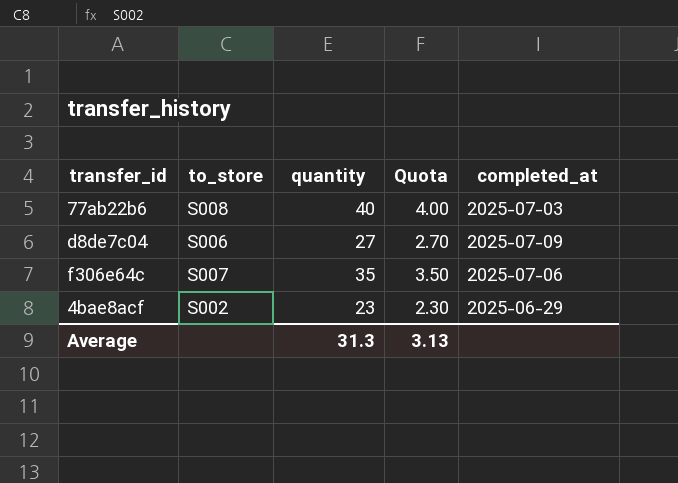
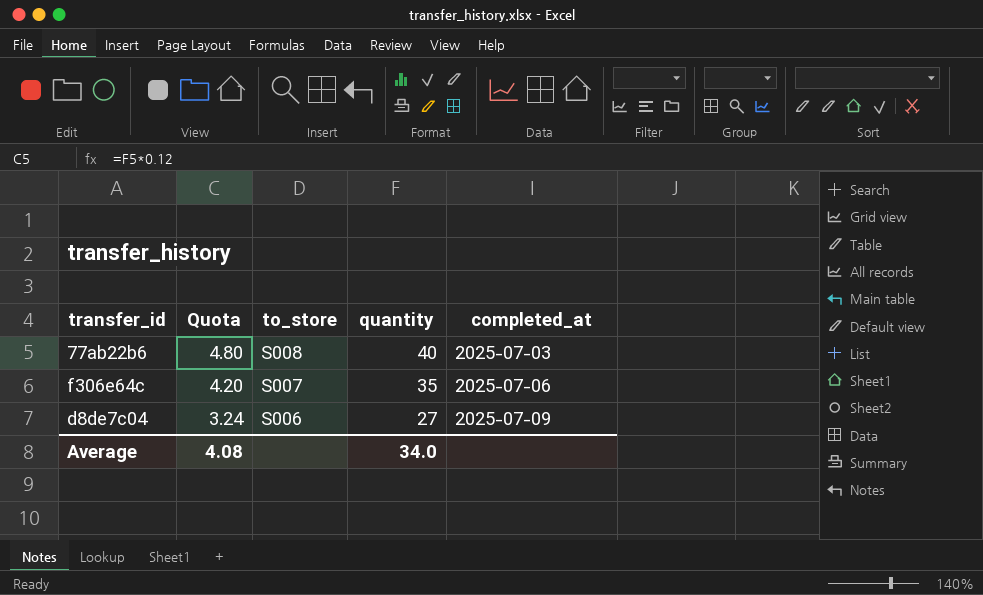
row order: none -> Quota descending
column Quota | formula: [quantity] * 0.1 -> [quantity] * 0.12
column Quota | position: 4 -> 2
row 4bae8acf: S002 | 23 | 2.30 | 2025-06-29 -> none
Average | Quota: 3.13 -> 4.08
Average | quantity: 31.3 -> 34.0

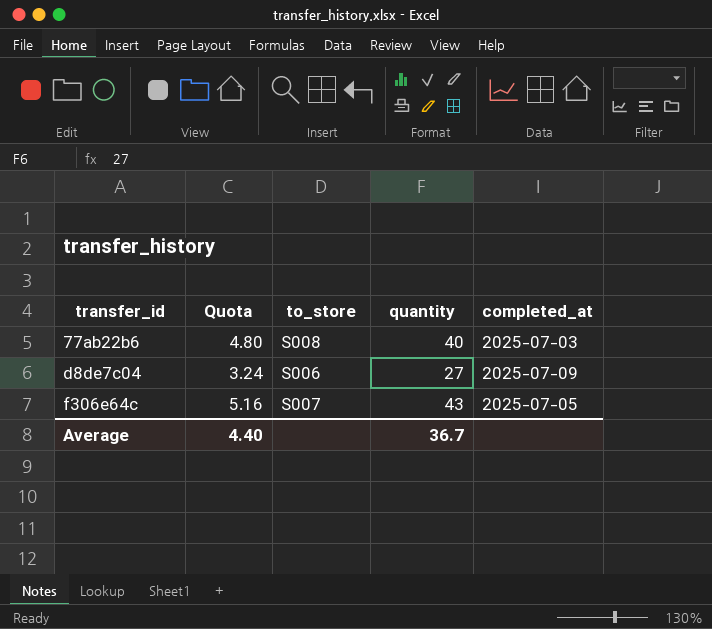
row order: Quota descending -> transfer_id ascending
f306e64c | Quota: 4.20 -> 5.16
f306e64c | quantity: 35 -> 43
f306e64c | completed_at: 2025-07-06 -> 2025-07-05
Average | Quota: 4.08 -> 4.40
Average | quantity: 34.0 -> 36.7

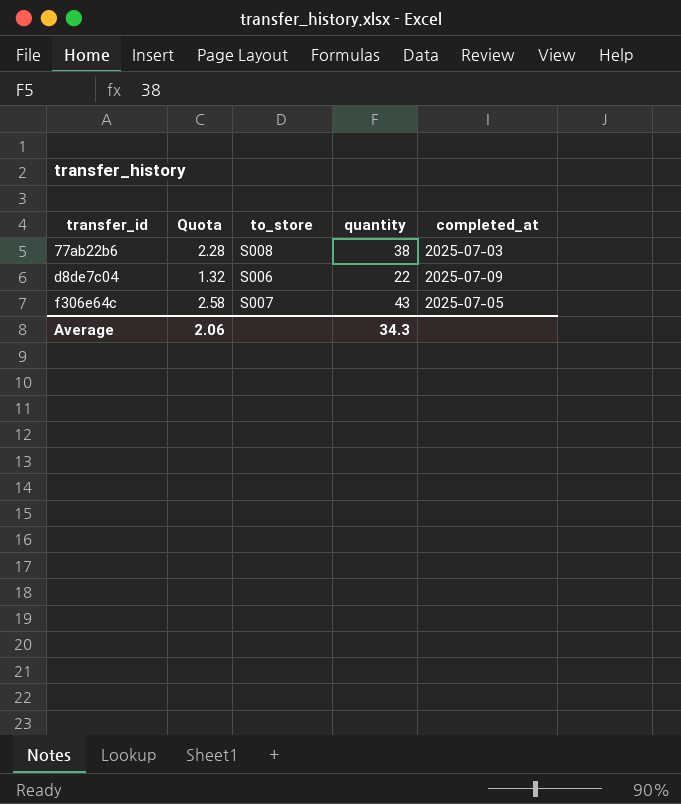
column Quota | formula: [quantity] * 0.12 -> [quantity] * 0.06
77ab22b6 | quantity: 40 -> 38
d8de7c04 | quantity: 27 -> 22
Average | Quota: 4.40 -> 2.06
Average | quantity: 36.7 -> 34.3

